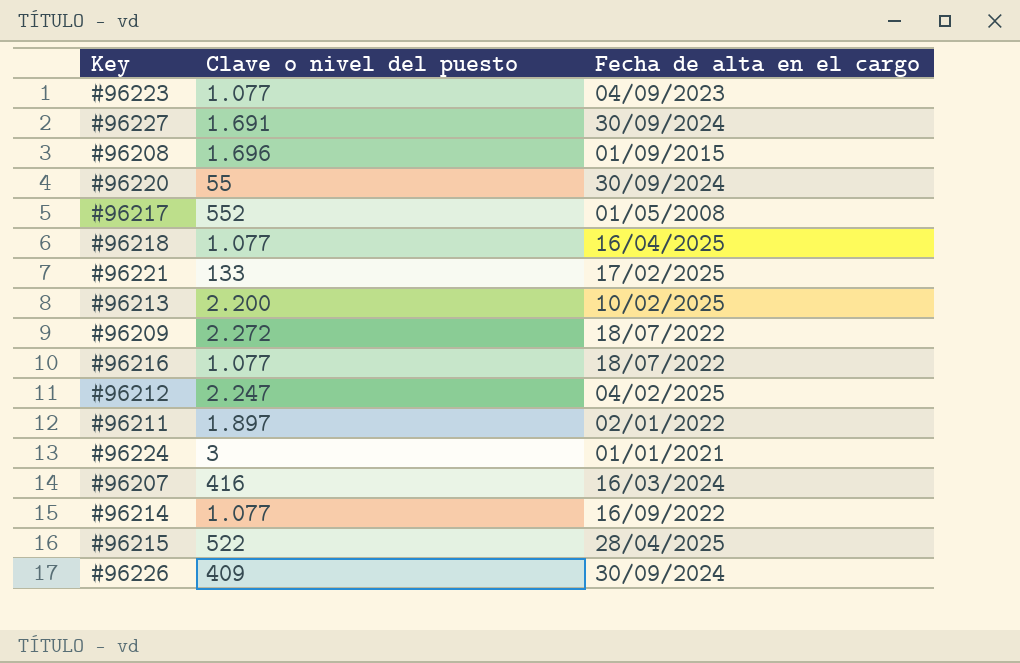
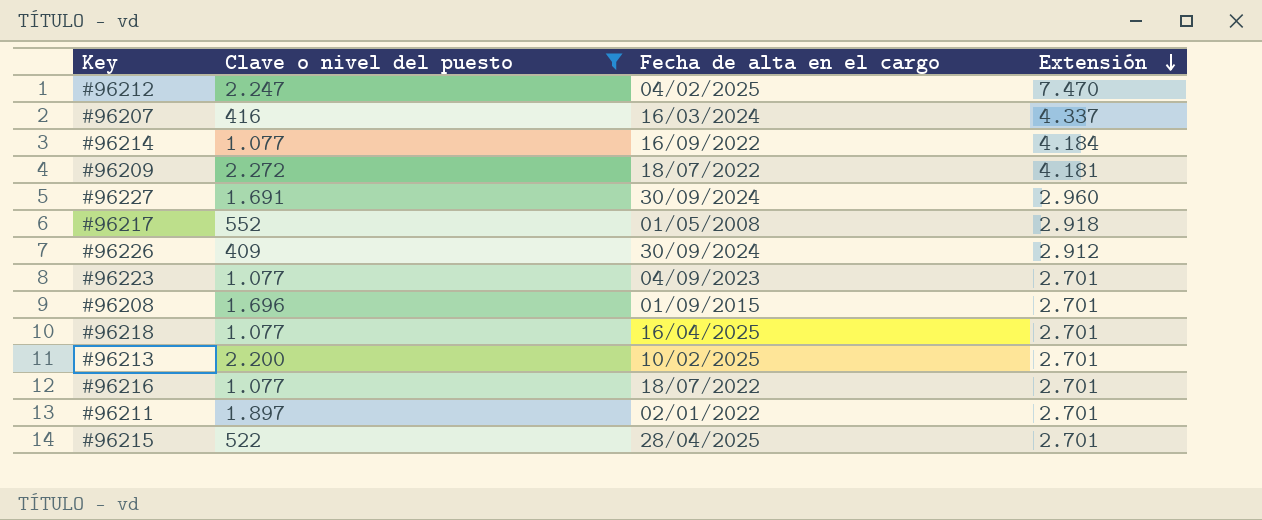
filter: none -> Clave o nivel del puesto >= 409
row order: none -> Extensión descending
column Extensión | position: none -> 4

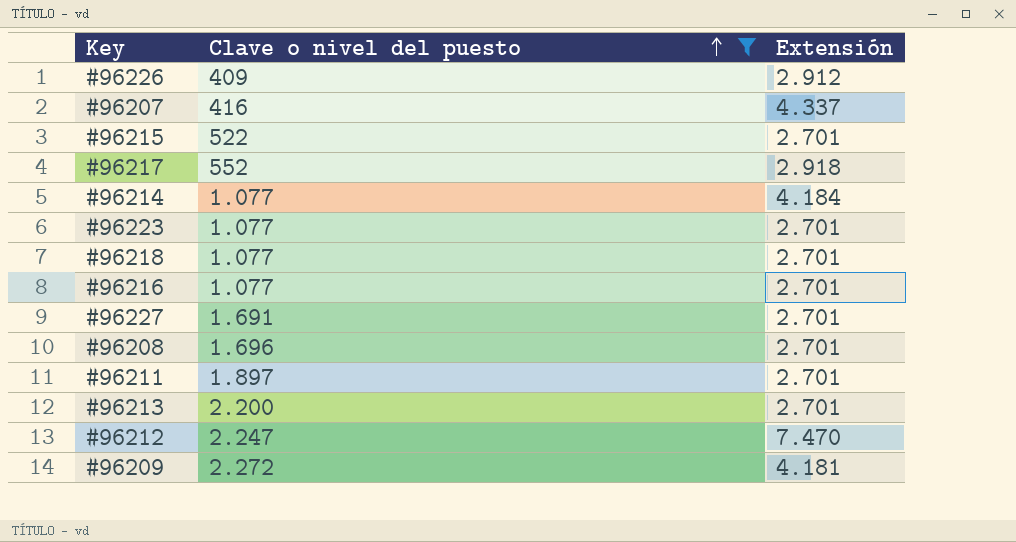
row order: Extensión descending -> Clave o nivel del puesto ascending
column Fecha de alta en el cargo | position: 3 -> none
#96227 | Extensión: 2.960 -> 2.701

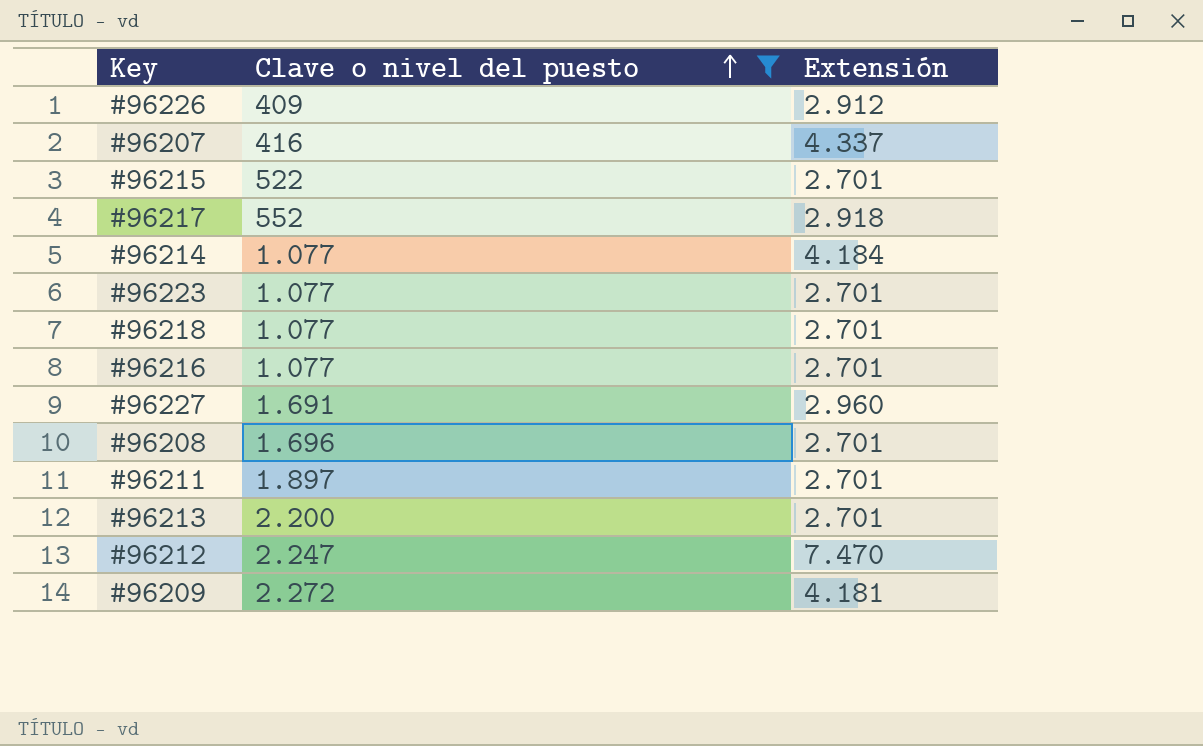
#96227 | Extensión: 2.701 -> 2.960

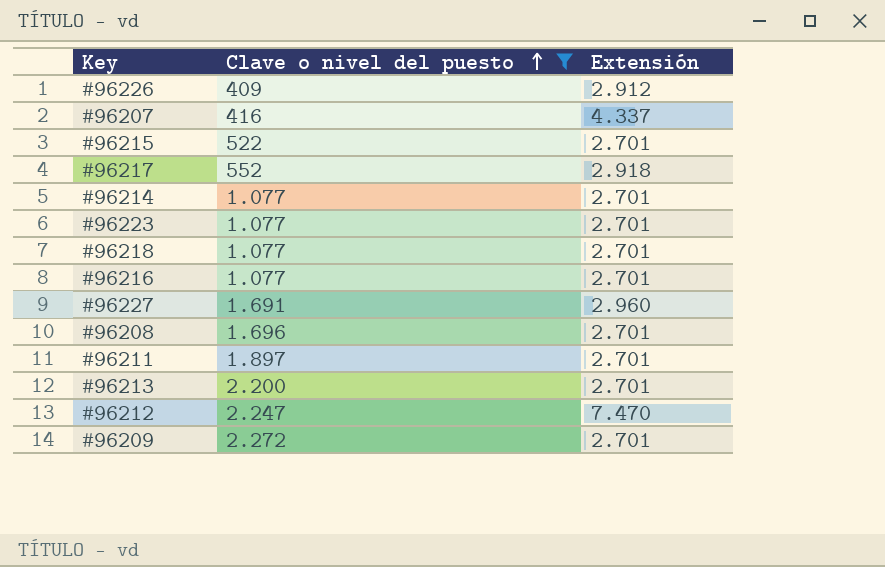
#96214 | Extensión: 4.184 -> 2.701
#96209 | Extensión: 4.181 -> 2.701

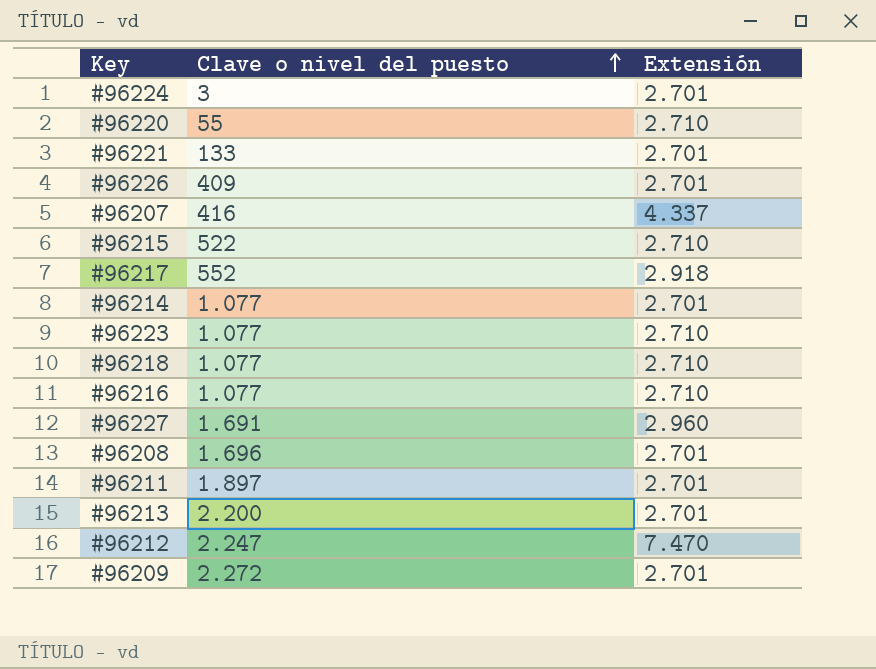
filter: Clave o nivel del puesto >= 409 -> none
#96226 | Extensión: 2.912 -> 2.701
#96215 | Extensión: 2.701 -> 2.710
#96223 | Extensión: 2.701 -> 2.710
#96218 | Extensión: 2.701 -> 2.710
#96216 | Extensión: 2.701 -> 2.710

